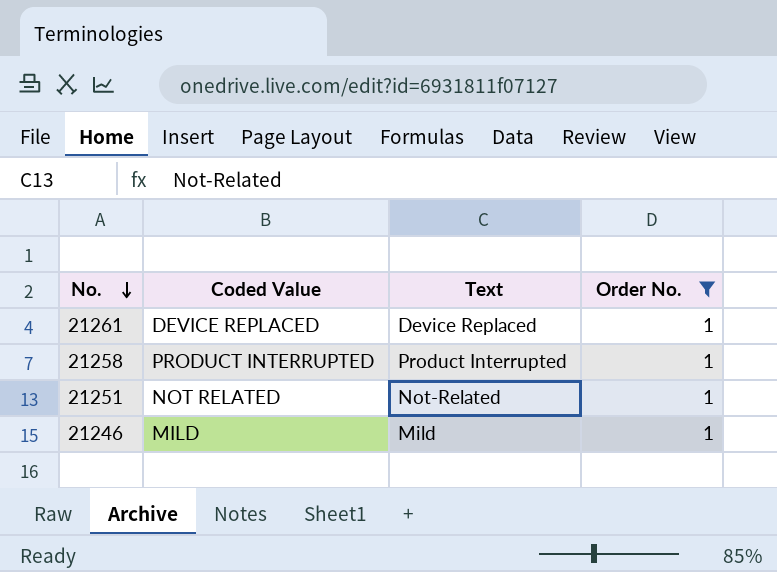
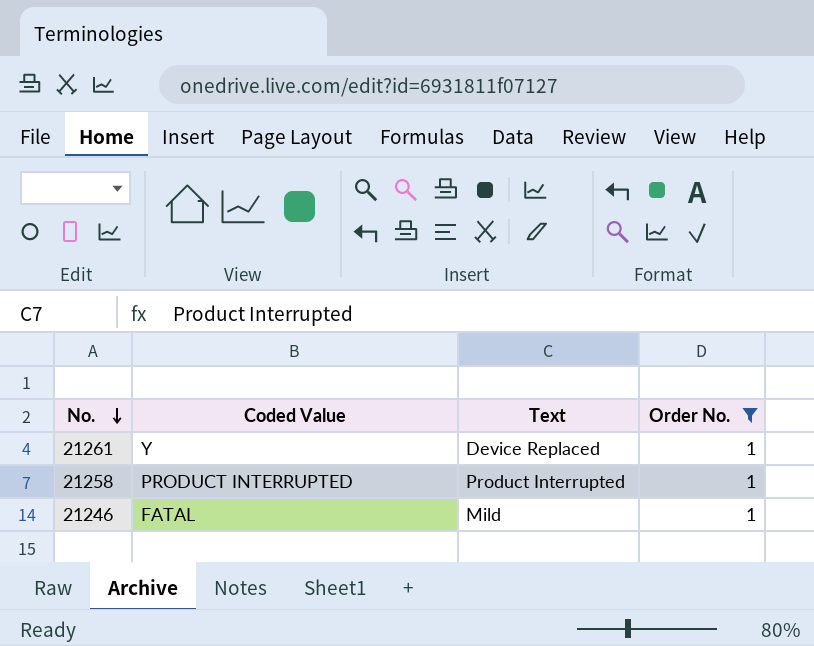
row 21251: NOT RELATED | Not-Related | 1 -> none
21261 | Coded Value: DEVICE REPLACED -> Y
21246 | Coded Value: MILD -> FATAL

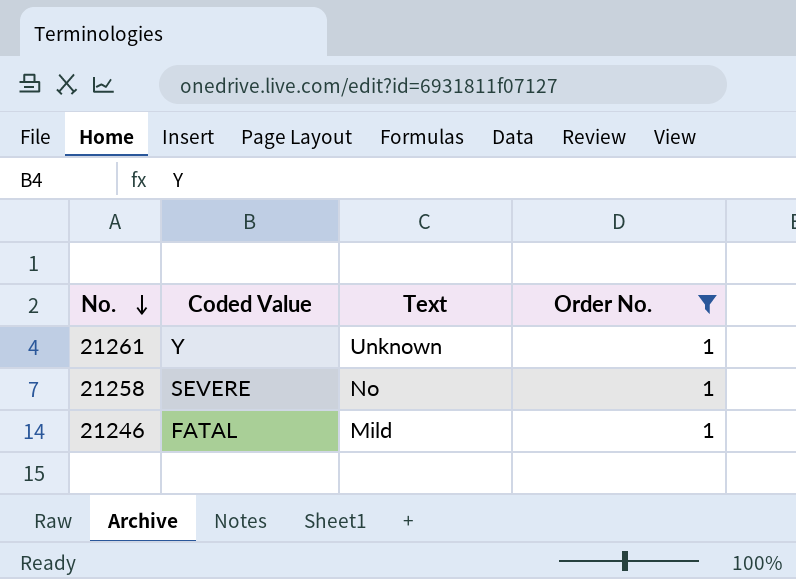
21261 | Text: Device Replaced -> Unknown
21258 | Coded Value: PRODUCT INTERRUPTED -> SEVERE
21258 | Text: Product Interrupted -> No

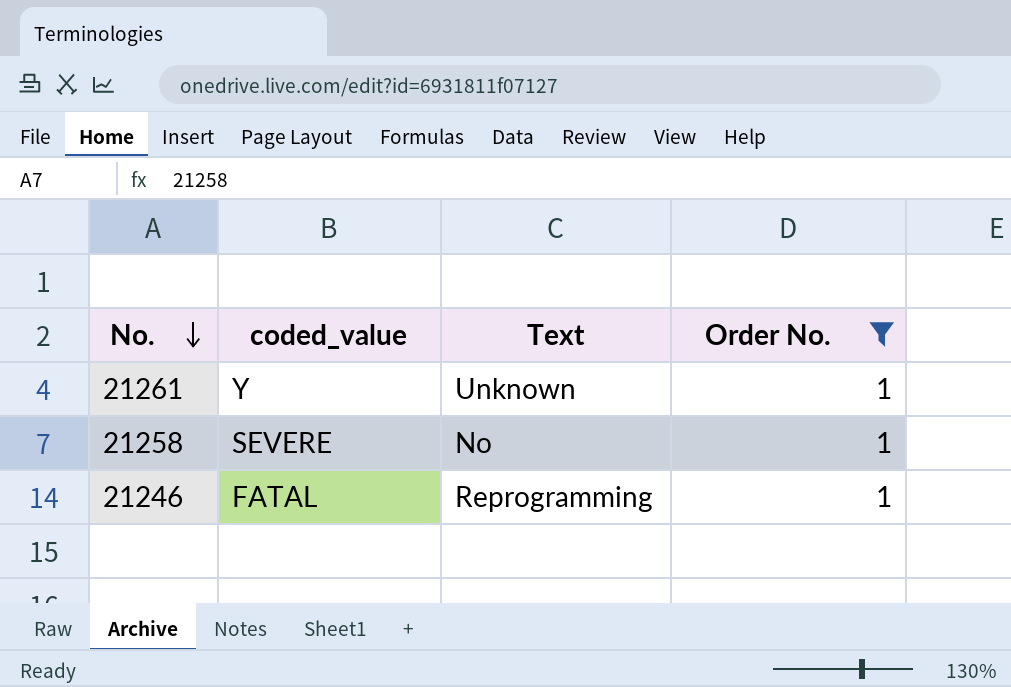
column name: Coded Value -> coded_value
21246 | Text: Mild -> Reprogramming

